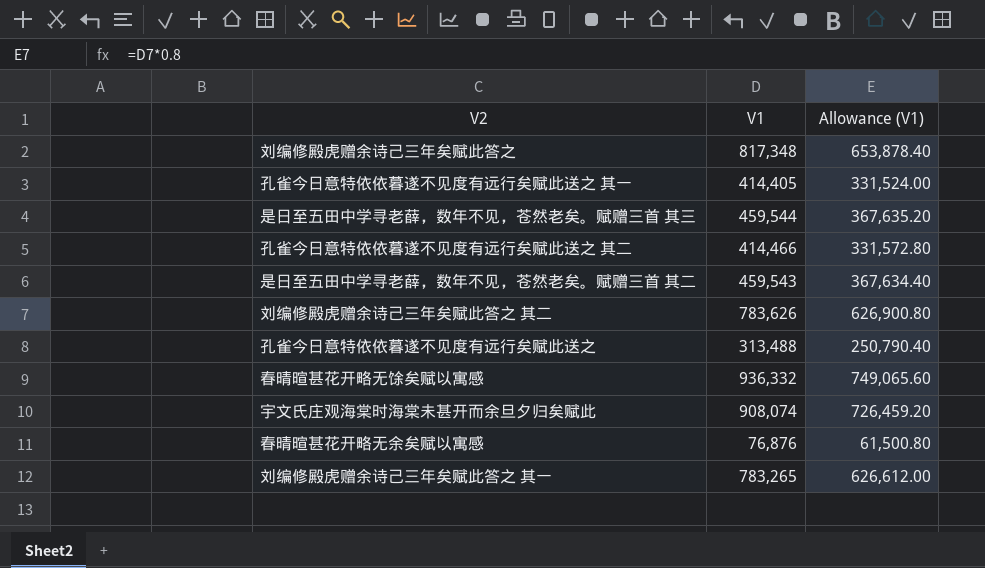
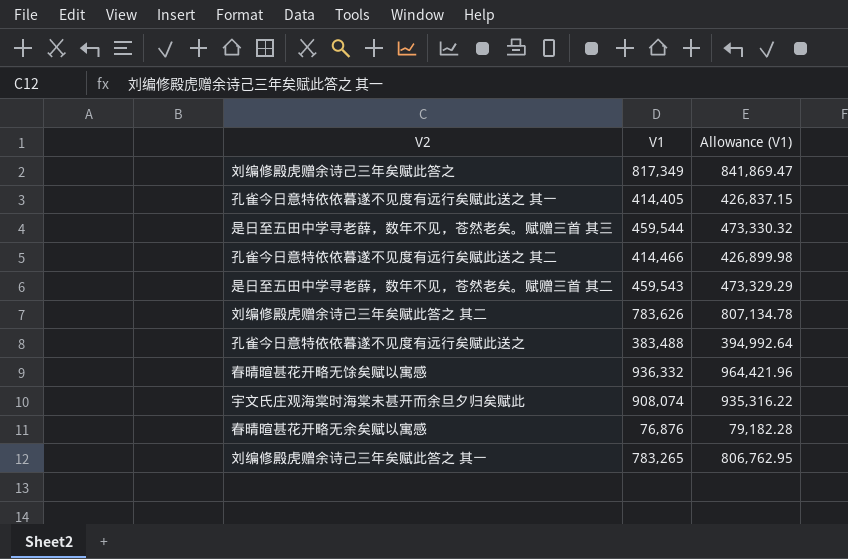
column Allowance (V1) | formula: [V1] * 0.8 -> [V1] * 1.03
刘编修殿虎赠余诗己三年矣赋此答之 | V1: 817,348 -> 817,349
孔雀今日意特依依暮遂不见度有远行矣赋此送之 | V1: 313,488 -> 383,488

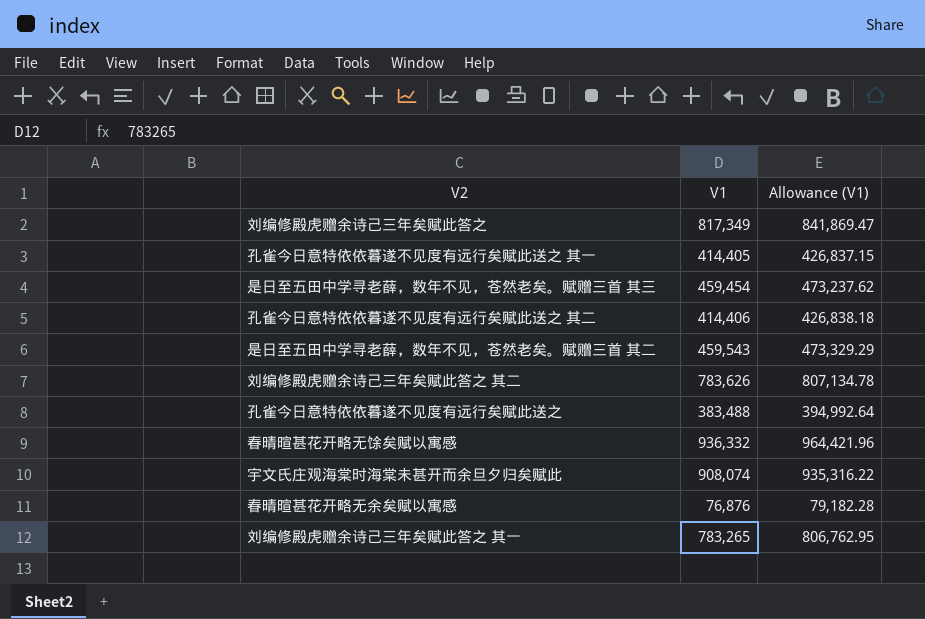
是日至五田中学寻老薛，数年不见，苍然老矣。赋赠三首 其三 | V1: 459,544 -> 459,454
是日至五田中学寻老薛，数年不见，苍然老矣。赋赠三首 其三 | Allowance (V1): 473,330.32 -> 473,237.62
孔雀今日意特依依暮遂不见度有远行矣赋此送之 其二 | V1: 414,466 -> 414,406
孔雀今日意特依依暮遂不见度有远行矣赋此送之 其二 | Allowance (V1): 426,899.98 -> 426,838.18

